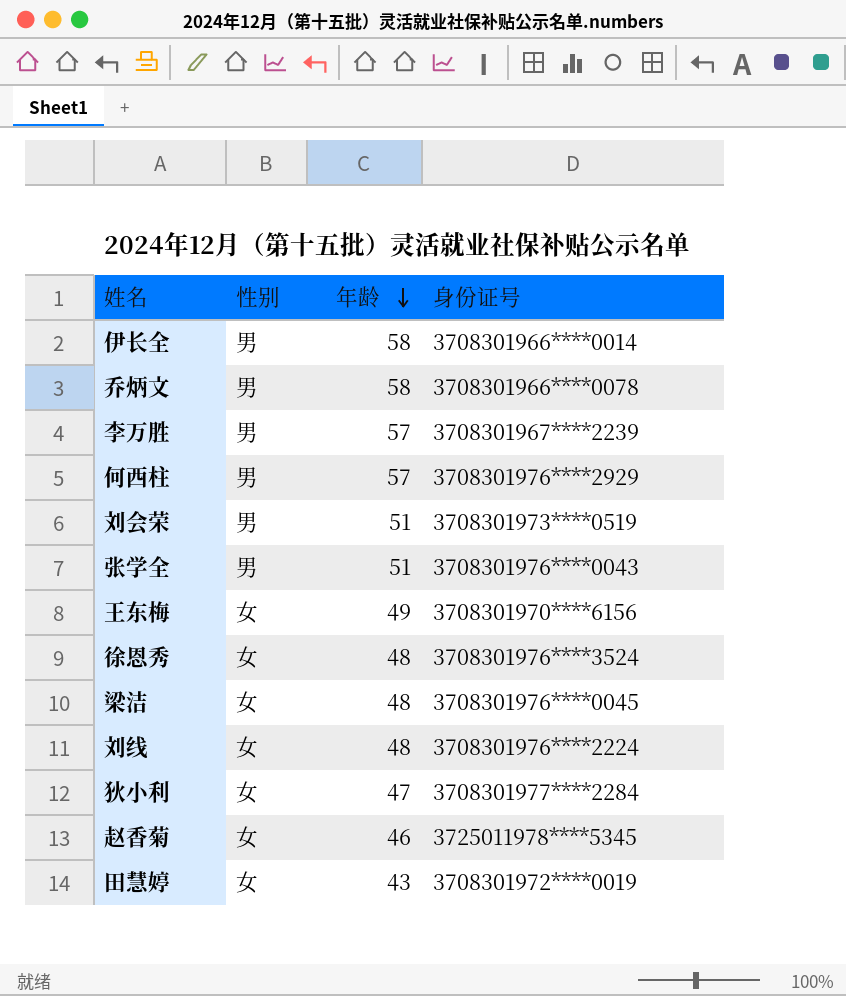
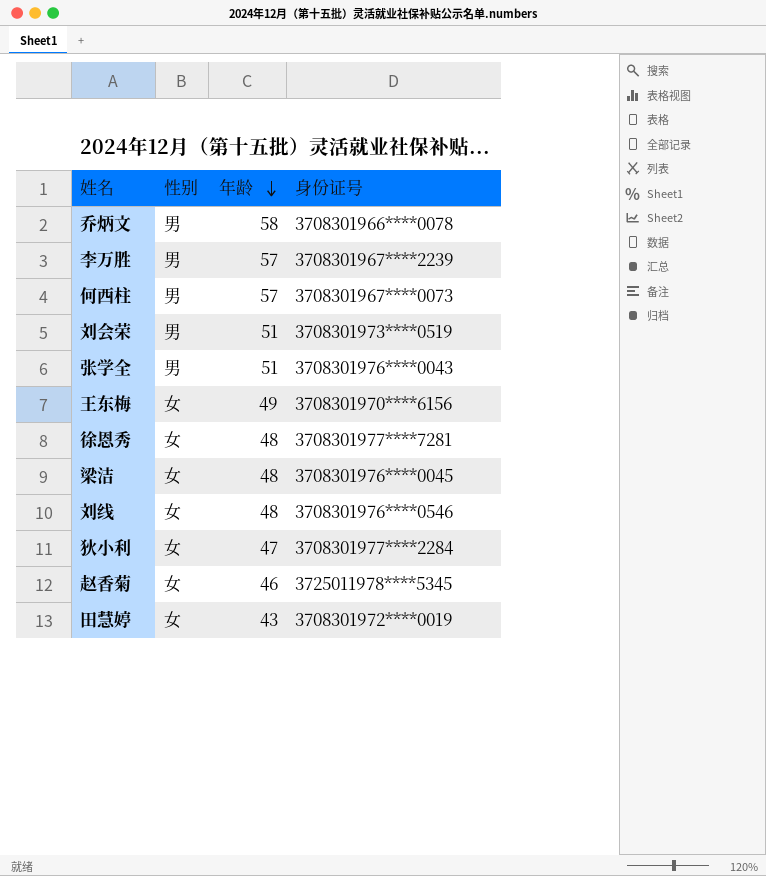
row 伊长全: 男 | 58 | 3708301966****0014 -> none
何西柱 | 身份证号: 3708301976****2929 -> 3708301967****0073
徐恩秀 | 身份证号: 3708301976****3524 -> 3708301977****7281
刘线 | 身份证号: 3708301976****2224 -> 3708301976****0546

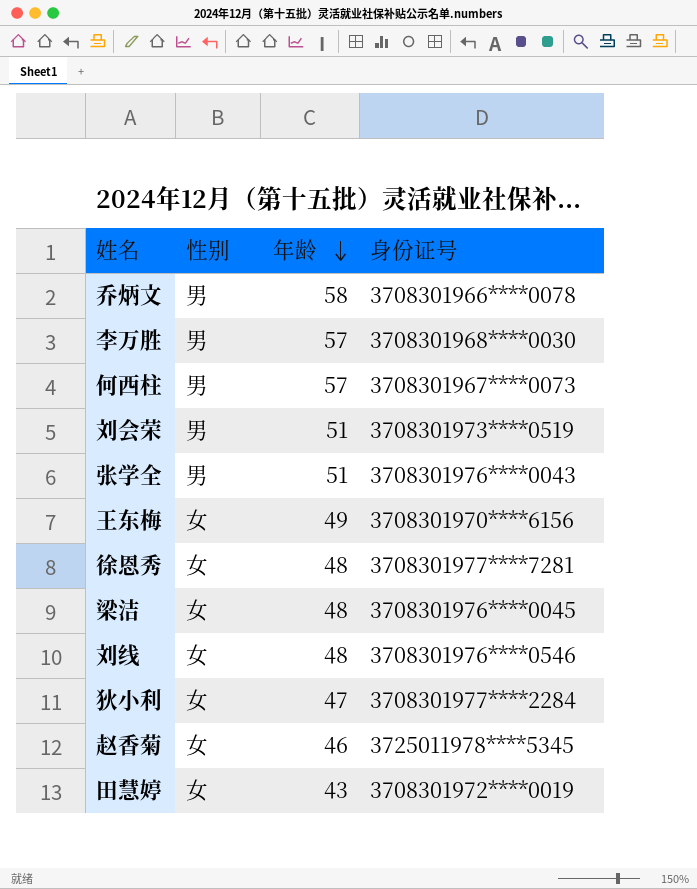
李万胜 | 身份证号: 3708301967****2239 -> 3708301968****0030

